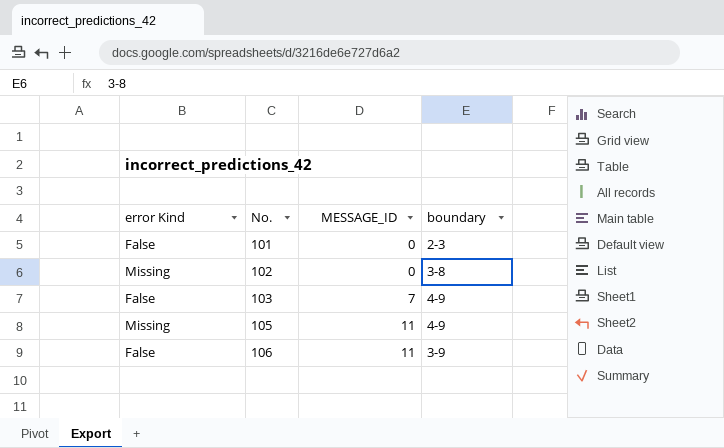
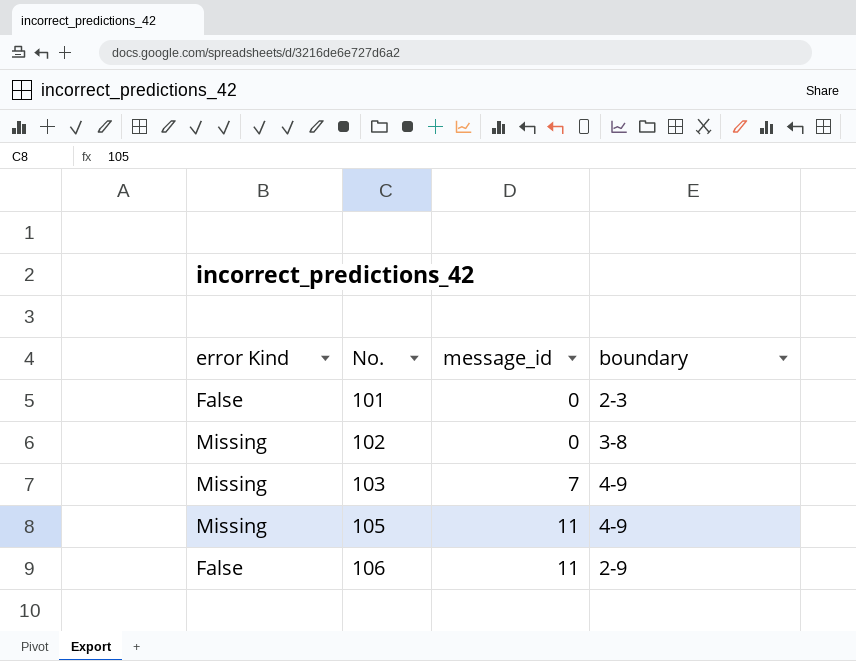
column name: MESSAGE_ID -> message_id
103 | error Kind: False -> Missing
106 | boundary: 3-9 -> 2-9

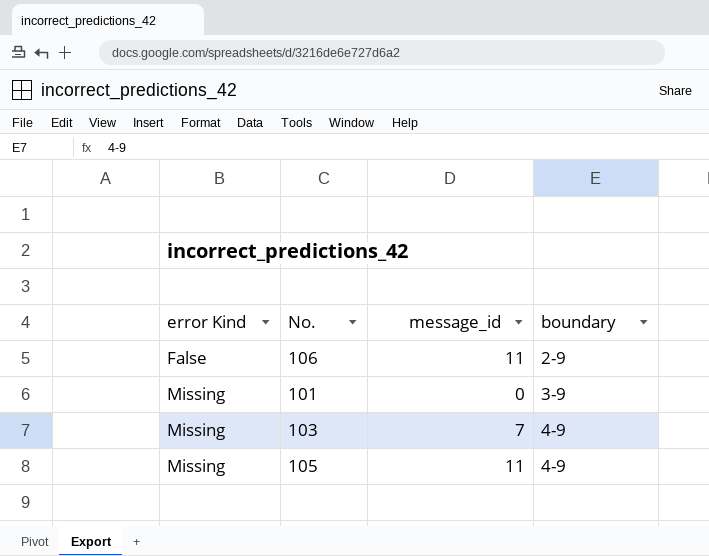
row order: No. ascending -> error Kind ascending
row 102: Missing | 0 | 3-8 -> none
101 | error Kind: False -> Missing
101 | boundary: 2-3 -> 3-9

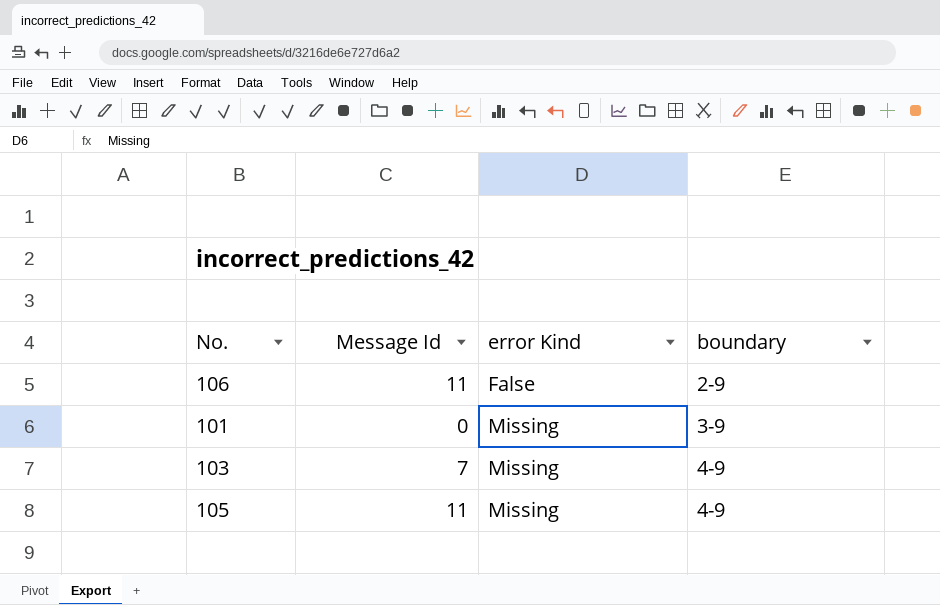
column name: message_id -> Message Id
column error Kind | position: 1 -> 3

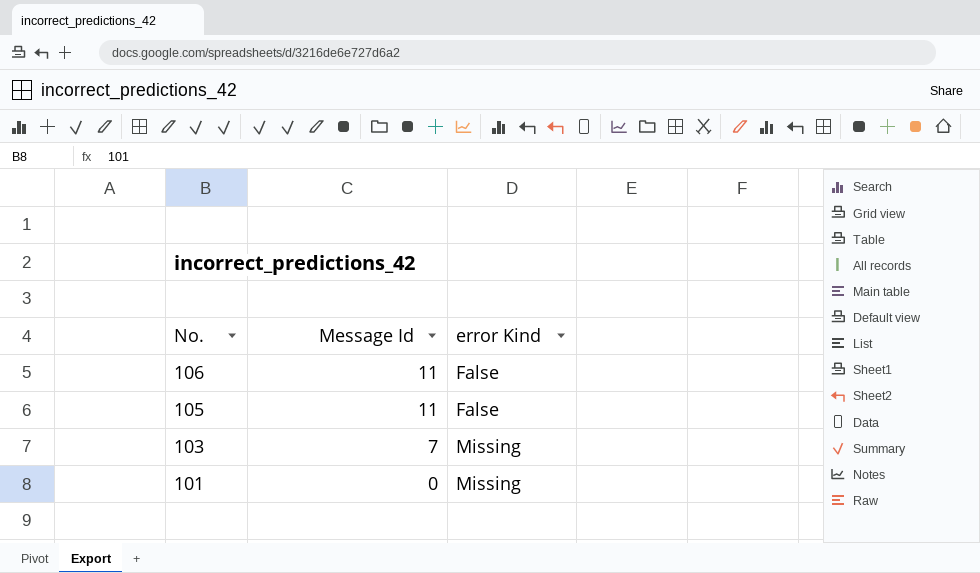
row order: error Kind ascending -> No. descending
column boundary | position: 4 -> none
105 | error Kind: Missing -> False

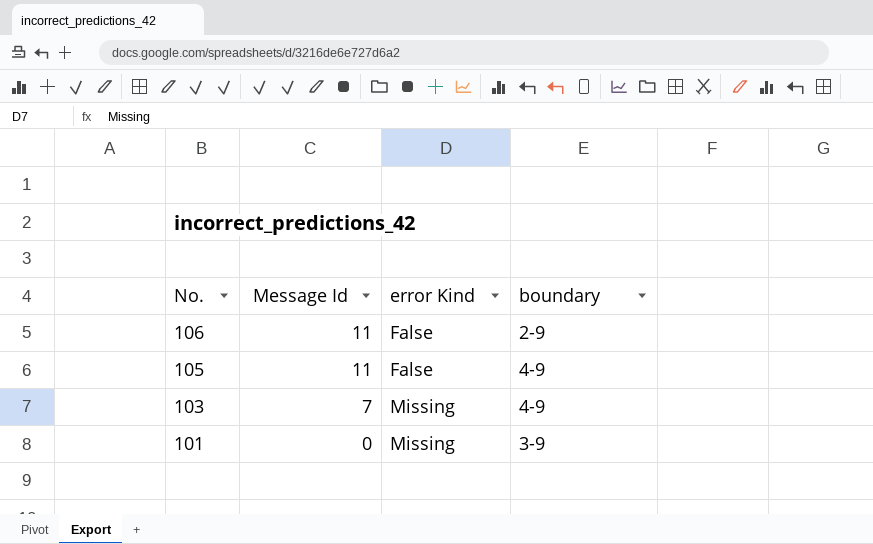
column boundary | position: none -> 4

